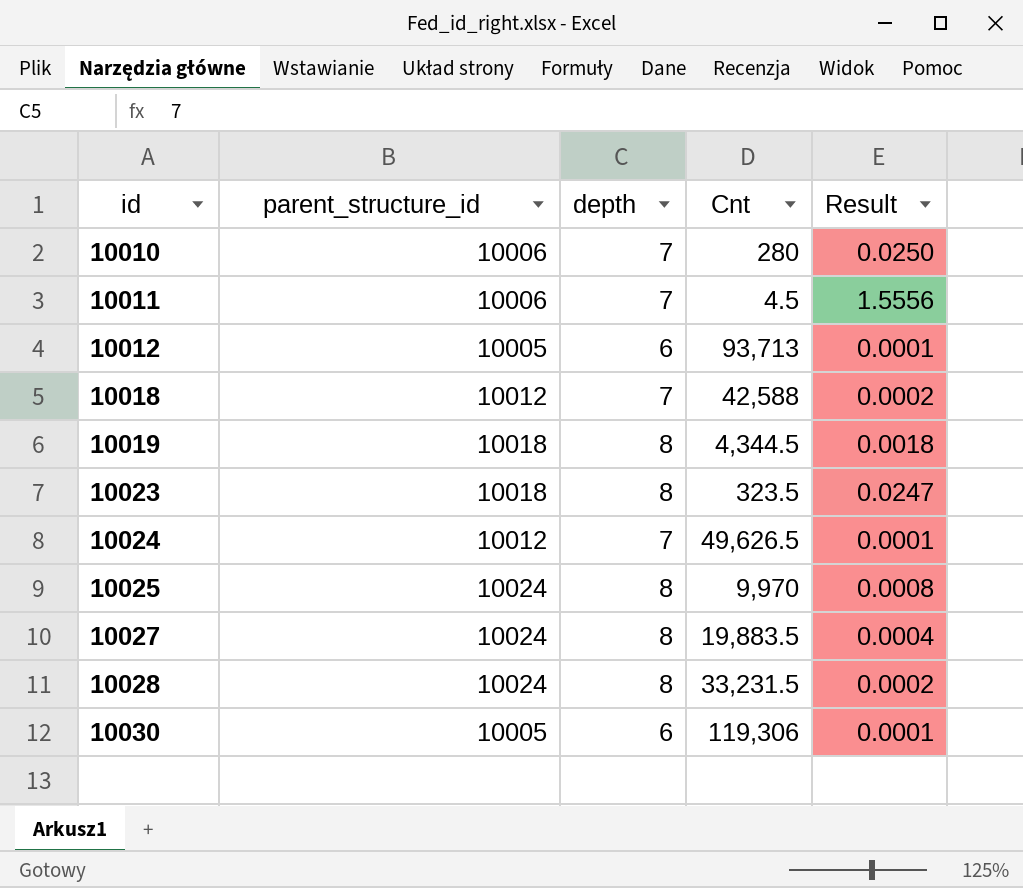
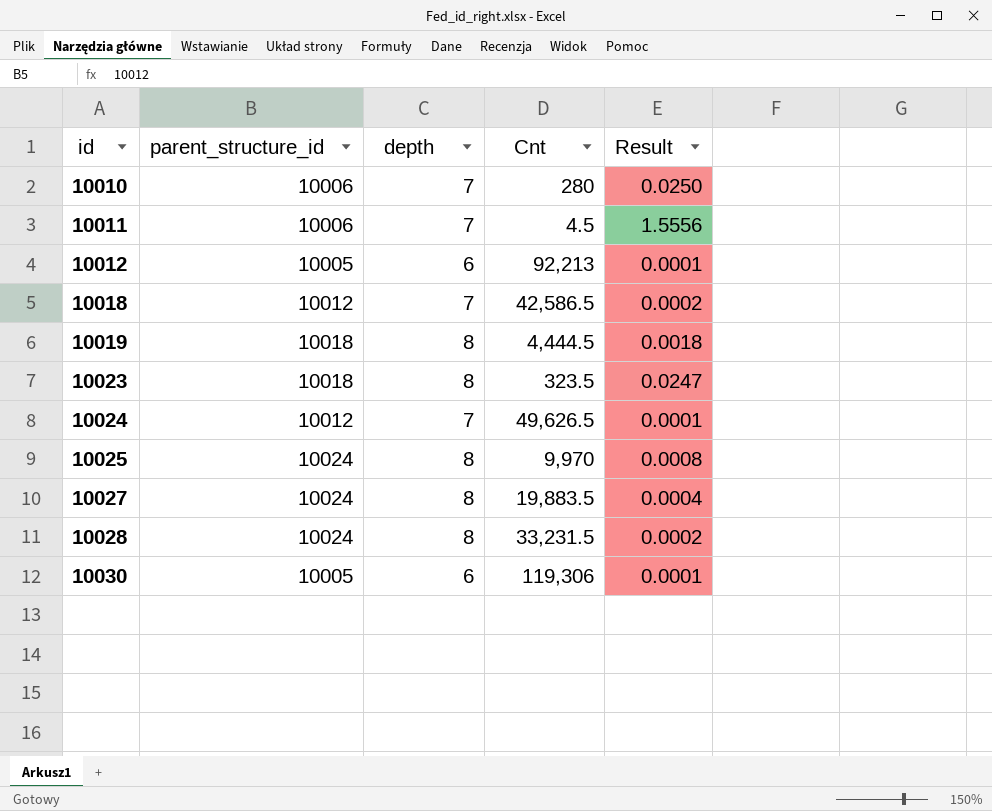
10012 | Cnt: 93,713 -> 92,213
10018 | Cnt: 42,588 -> 42,586.5
10019 | Cnt: 4,344.5 -> 4,444.5

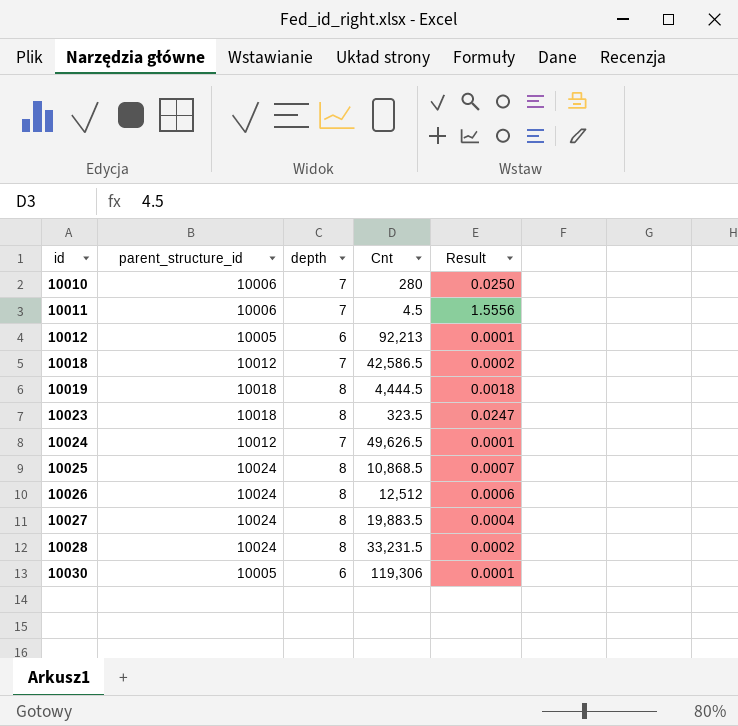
10025 | Cnt: 9,970 -> 10,868.5
10025 | Result: 0.0008 -> 0.0007
row 10026: none -> 10024 | 8 | 12,512 | 0.0006

